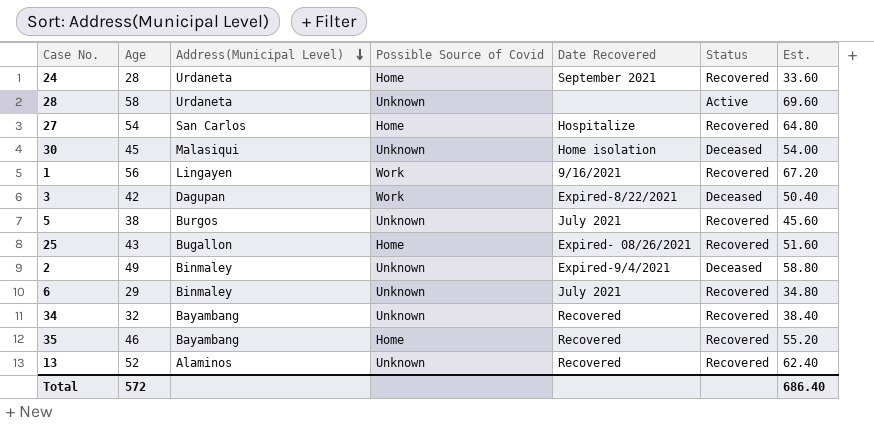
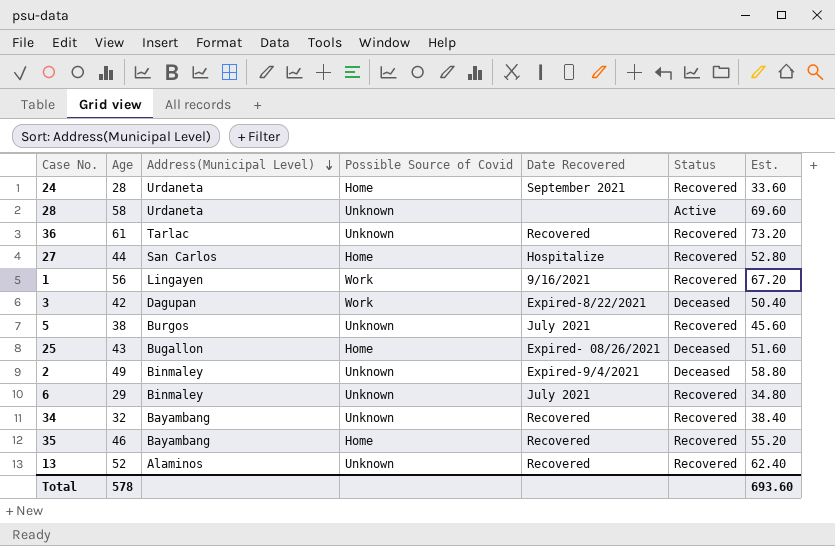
row 30: 45 | Malasiqui | Unknown | Home isolation | Deceased | 54.00 -> none
row 36: none -> 61 | Tarlac | Unknown | Recovered | Recovered | 73.20
27 | Age: 54 -> 44
27 | Est.: 64.80 -> 52.80
25 | Status: Recovered -> Deceased
Total | Age: 572 -> 578
Total | Est.: 686.40 -> 693.60

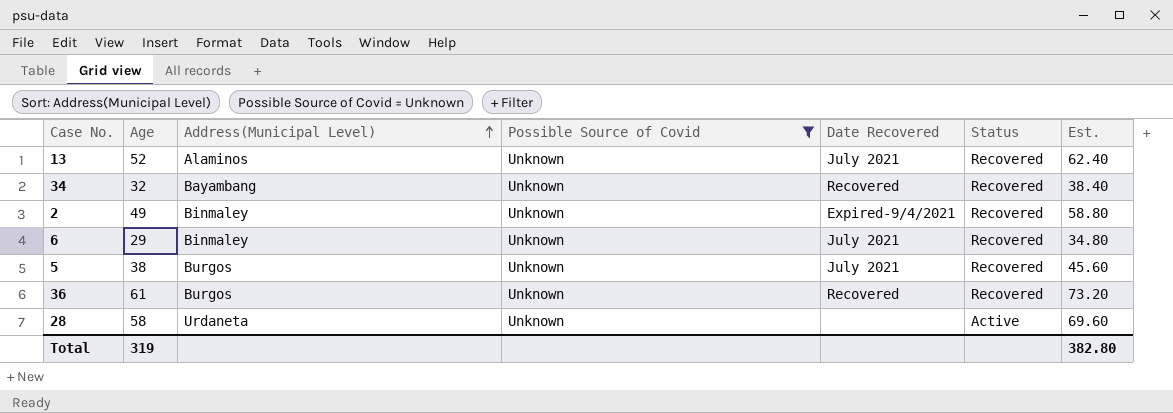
filter: none -> Possible Source of Covid = Unknown
row order: Address(Municipal Level) descending -> Address(Municipal Level) ascending
13 | Date Recovered: Recovered -> July 2021
2 | Status: Deceased -> Recovered
36 | Address(Municipal Level): Tarlac -> Burgos
Total | Age: 578 -> 319
Total | Est.: 693.60 -> 382.80

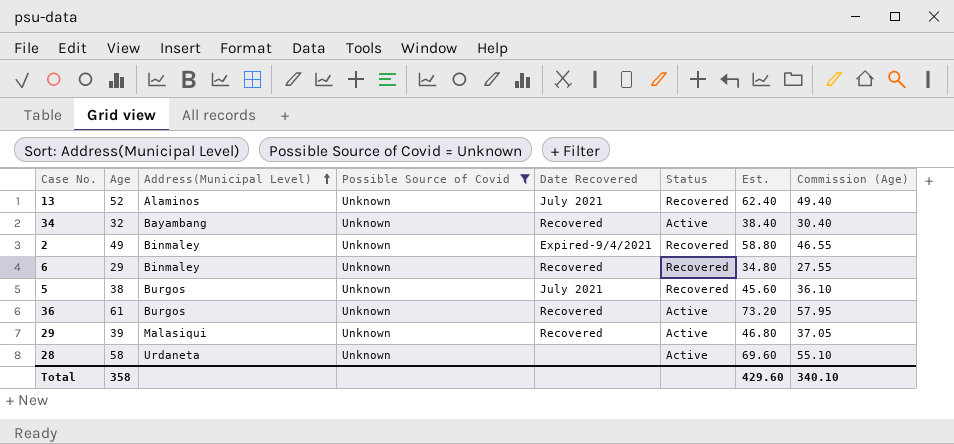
column Commission (Age) | formula: none -> [Age] * 0.95
34 | Status: Recovered -> Active
6 | Date Recovered: July 2021 -> Recovered
36 | Status: Recovered -> Active
row 29: none -> 39 | Malasiqui | Unknown | Recovered | Active | 46.80 | 37.05
Total | Age: 319 -> 358
Total | Est.: 382.80 -> 429.60

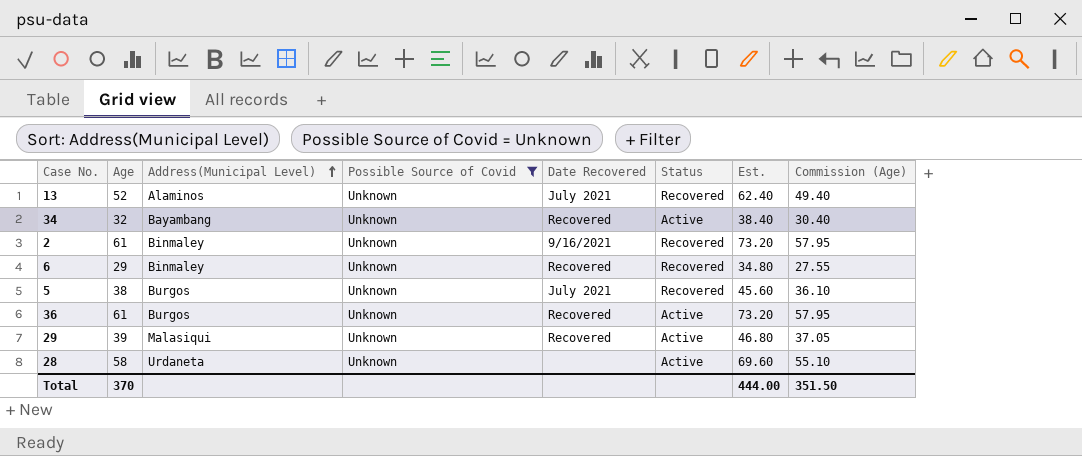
2 | Age: 49 -> 61
2 | Date Recovered: Expired-9/4/2021 -> 9/16/2021
2 | Est.: 58.80 -> 73.20
2 | Commission (Age): 46.55 -> 57.95
Total | Age: 358 -> 370
Total | Est.: 429.60 -> 444.00
Total | Commission (Age): 340.10 -> 351.50

